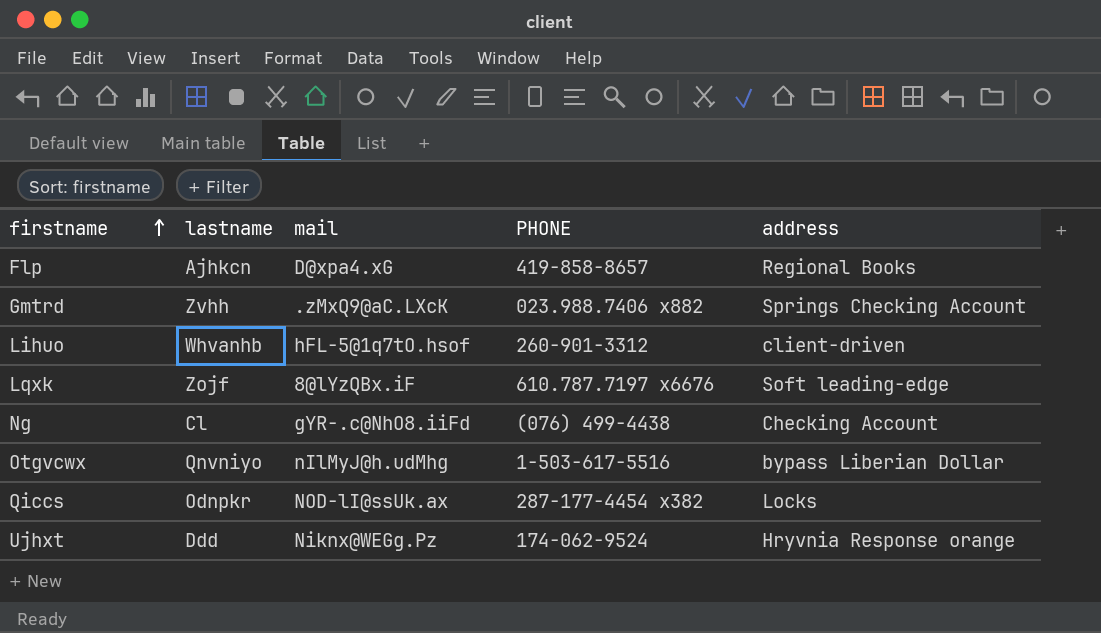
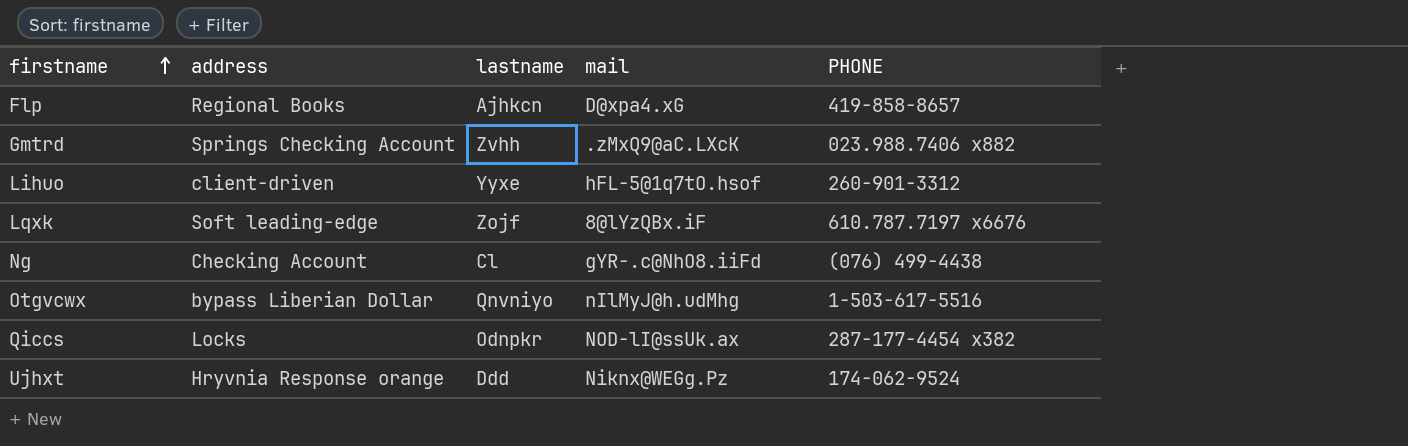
column address | position: 5 -> 2
Lihuo | lastname: Whvanhb -> Yyxe

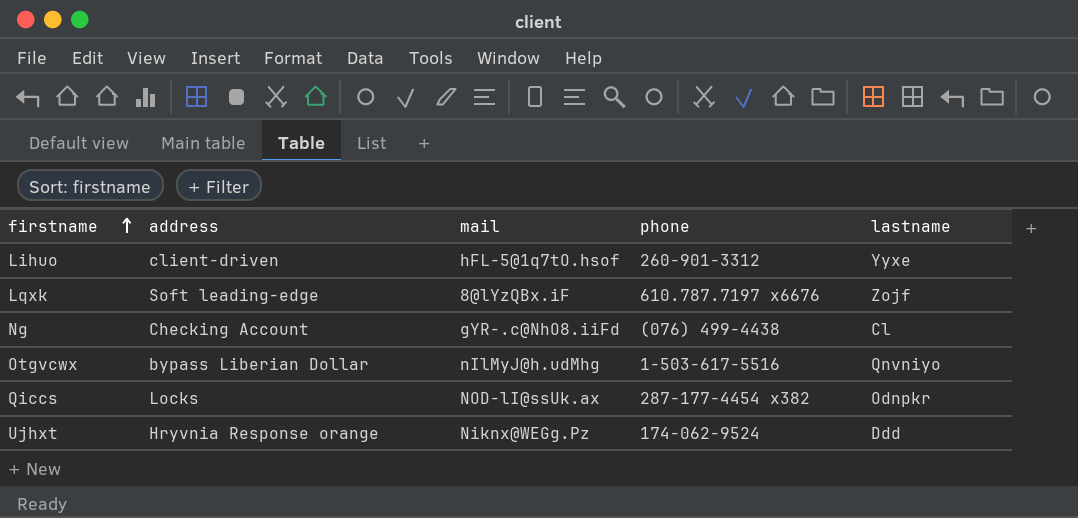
column name: PHONE -> phone
column lastname | position: 3 -> 5
row Flp: Regional Books | Ajhkcn | D@xpa4.xG | 419-858-8657 -> none
row Gmtrd: Springs Checking Account | Zvhh | .zMxQ9@aC.LXcK | 023.988.7406 x882 -> none

